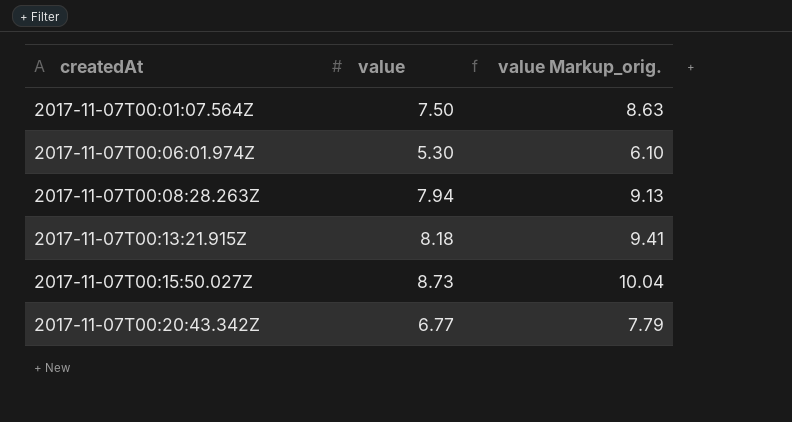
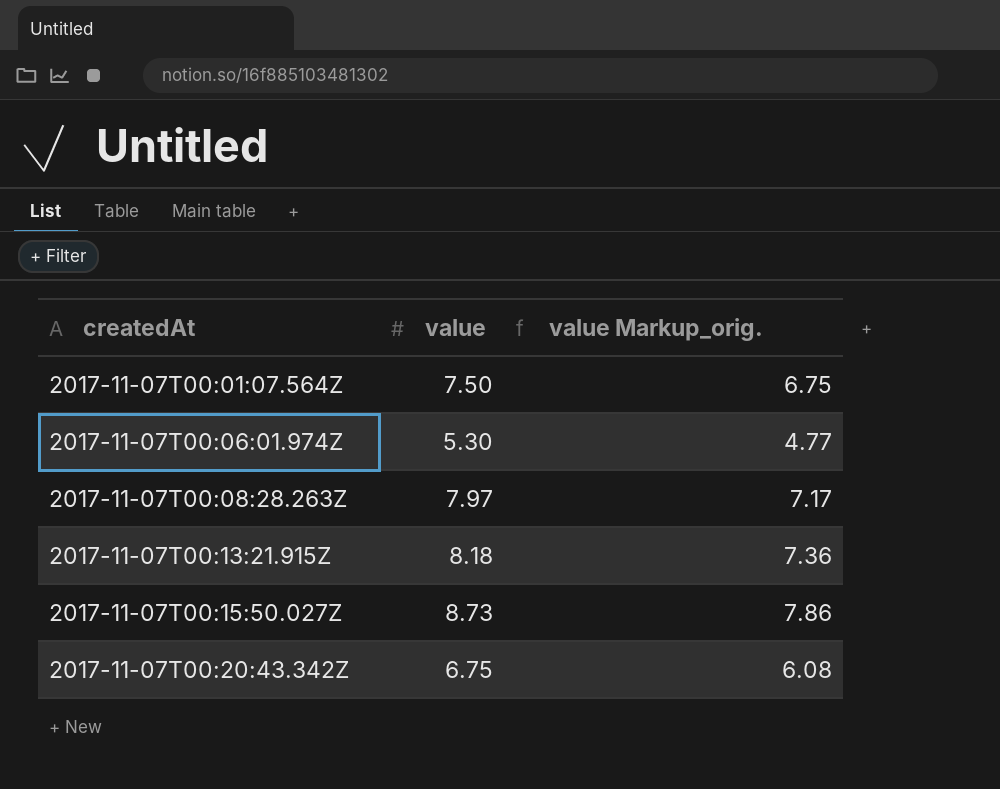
column value Markup_orig. | formula: [value] * 1.15 -> [value] * 0.9
2017-11-07T00:08:28.263Z | value: 7.94 -> 7.97
2017-11-07T00:20:43.342Z | value: 6.77 -> 6.75

